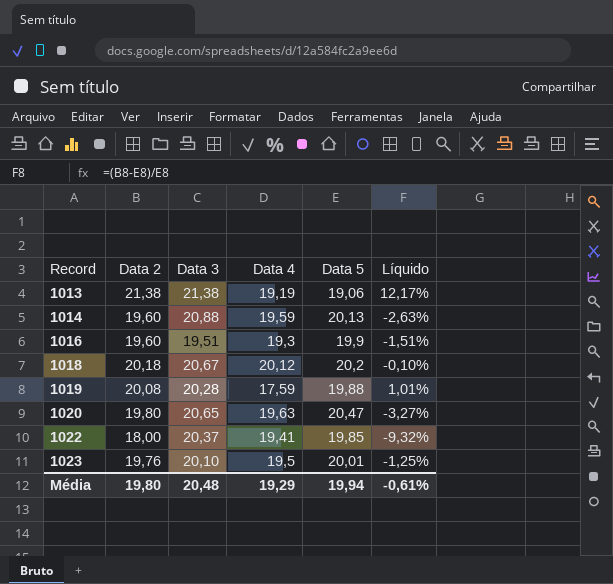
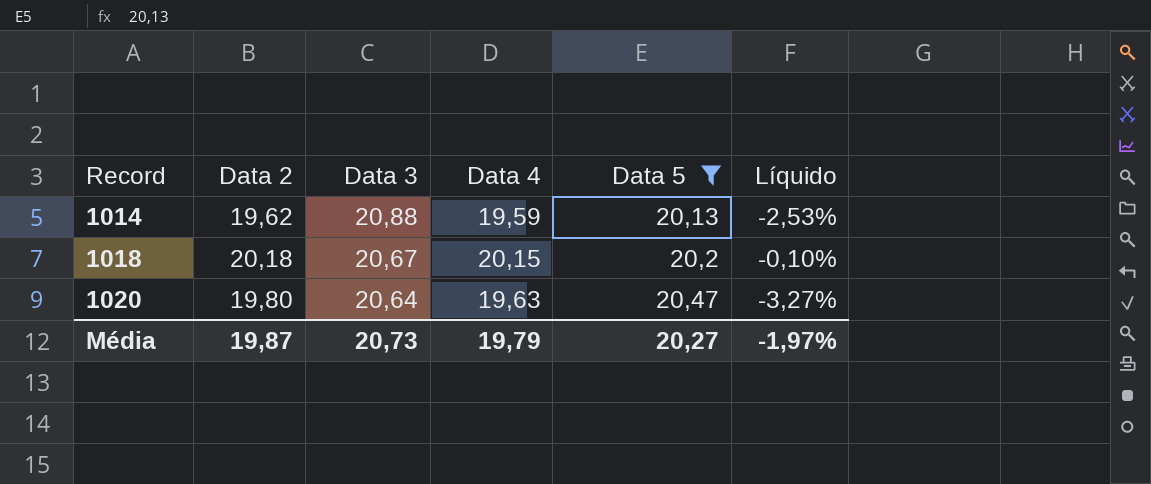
filter: none -> Data 5 >= 20,13
1014 | Data 2: 19,60 -> 19,62
1014 | Líquido: -2,63% -> -2,53%
1018 | Data 4: 20,12 -> 20,15
1020 | Data 3: 20,65 -> 20,64
Média | Data 2: 19,80 -> 19,87
Média | Data 3: 20,48 -> 20,73
Média | Data 4: 19,29 -> 19,79
Média | Data 5: 19,94 -> 20,27
Média | Líquido: -0,61% -> -1,97%

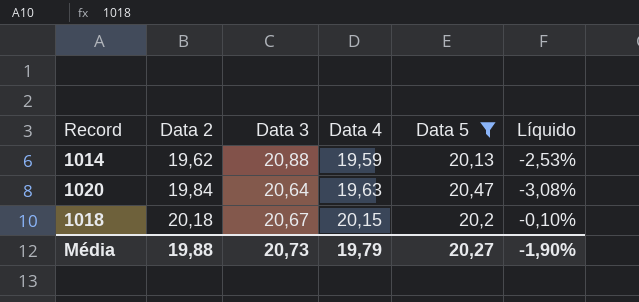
row order: Record ascending -> Data 2 ascending
1020 | Data 2: 19,80 -> 19,84
1020 | Líquido: -3,27% -> -3,08%
Média | Data 2: 19,87 -> 19,88
Média | Líquido: -1,97% -> -1,90%

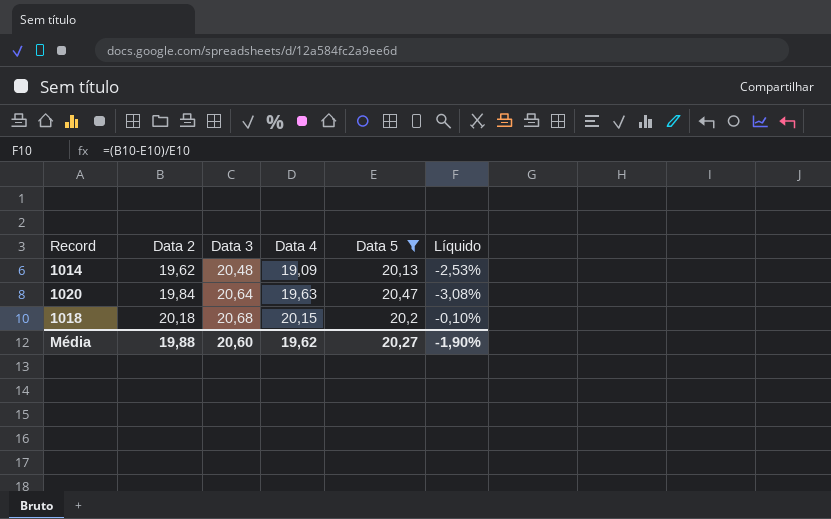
1014 | Data 3: 20,88 -> 20,48
1014 | Data 4: 19,59 -> 19,09
1018 | Data 3: 20,67 -> 20,68
Média | Data 3: 20,73 -> 20,60
Média | Data 4: 19,79 -> 19,62

